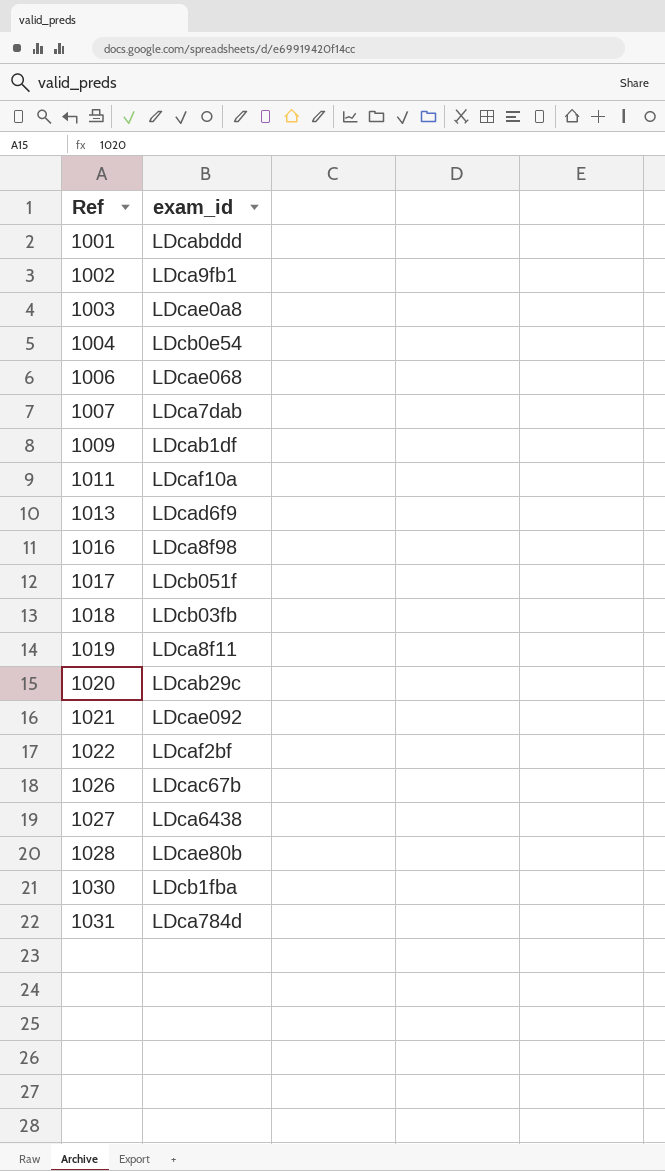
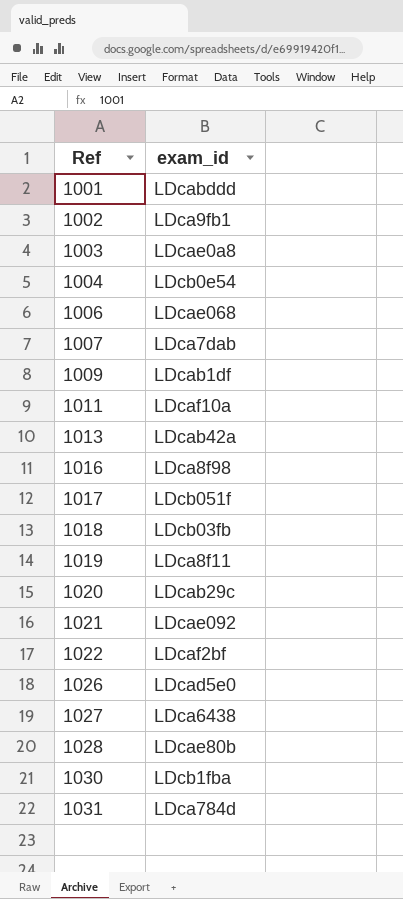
1013 | exam_id: LDcad6f9 -> LDcab42a
1026 | exam_id: LDcac67b -> LDcad5e0

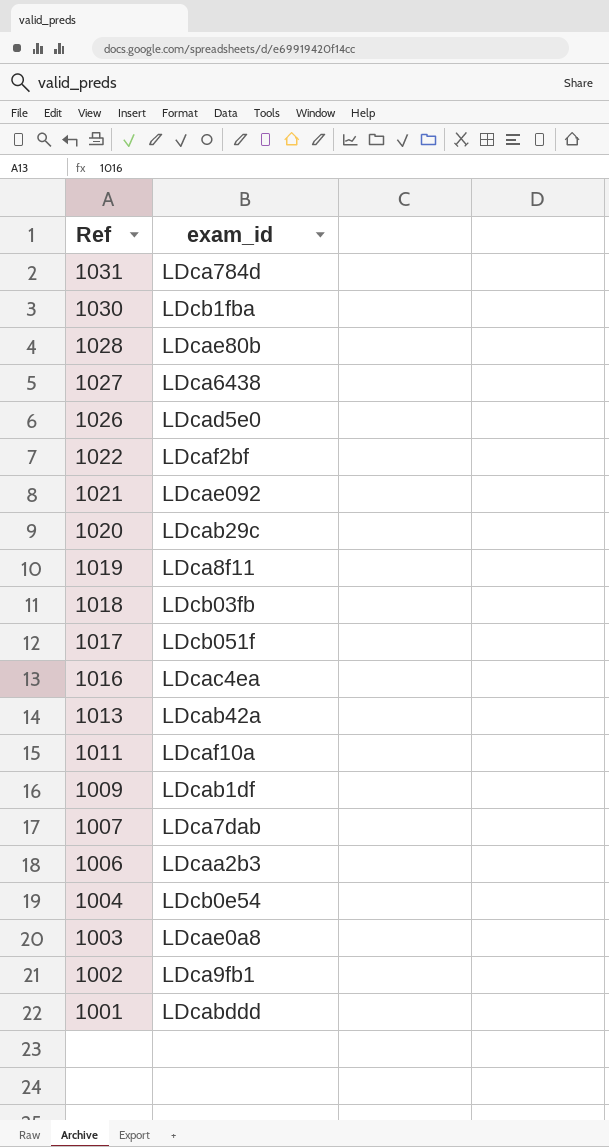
row order: Ref ascending -> Ref descending
1016 | exam_id: LDca8f98 -> LDcac4ea
1006 | exam_id: LDcae068 -> LDcaa2b3

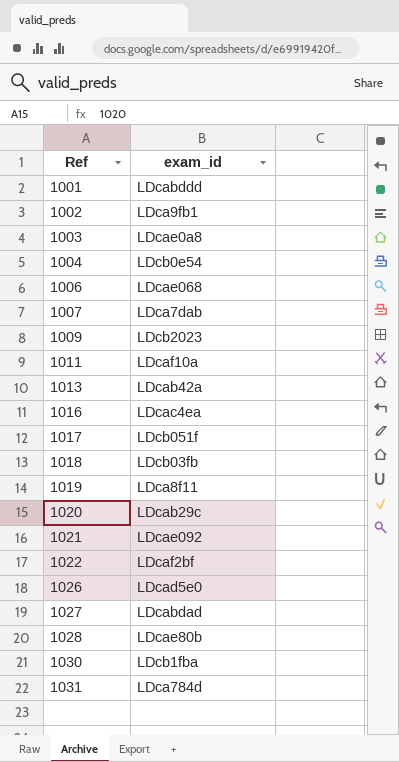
row order: Ref descending -> Ref ascending
1006 | exam_id: LDcaa2b3 -> LDcae068
1009 | exam_id: LDcab1df -> LDcb2023
1027 | exam_id: LDca6438 -> LDcabdad

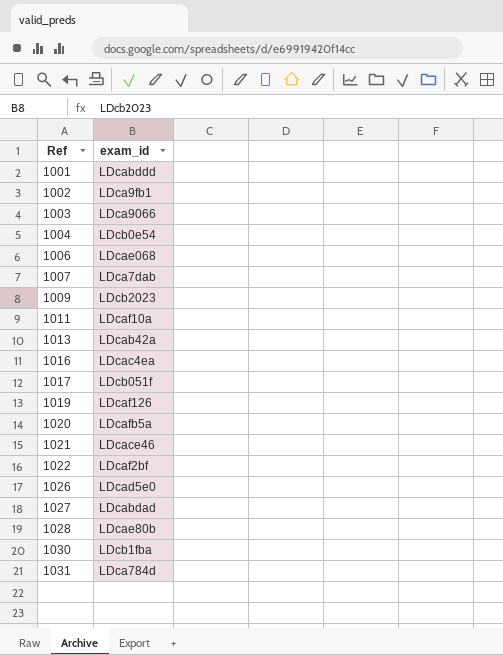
row 1018: LDcb03fb -> none
1003 | exam_id: LDcae0a8 -> LDca9066
1019 | exam_id: LDca8f11 -> LDcaf126
1020 | exam_id: LDcab29c -> LDcafb5a
1021 | exam_id: LDcae092 -> LDcace46

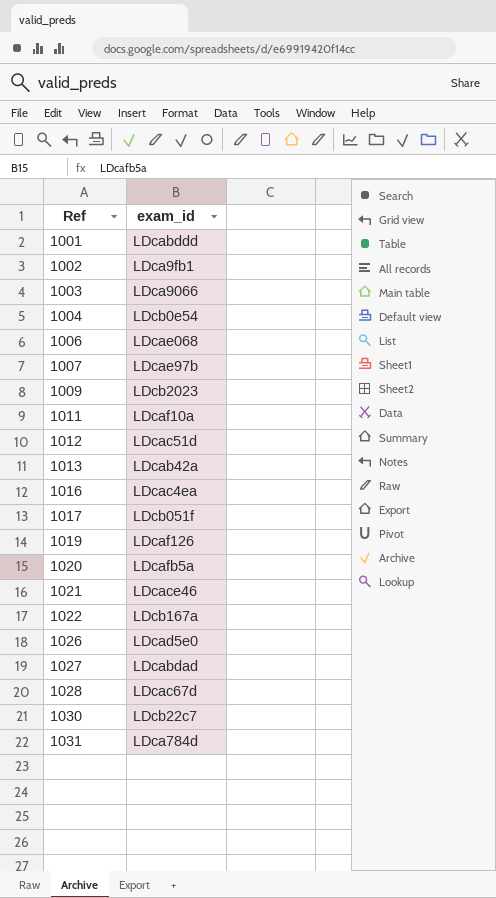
1007 | exam_id: LDca7dab -> LDcae97b
row 1012: none -> LDcac51d
1022 | exam_id: LDcaf2bf -> LDcb167a
1028 | exam_id: LDcae80b -> LDcac67d
1030 | exam_id: LDcb1fba -> LDcb22c7

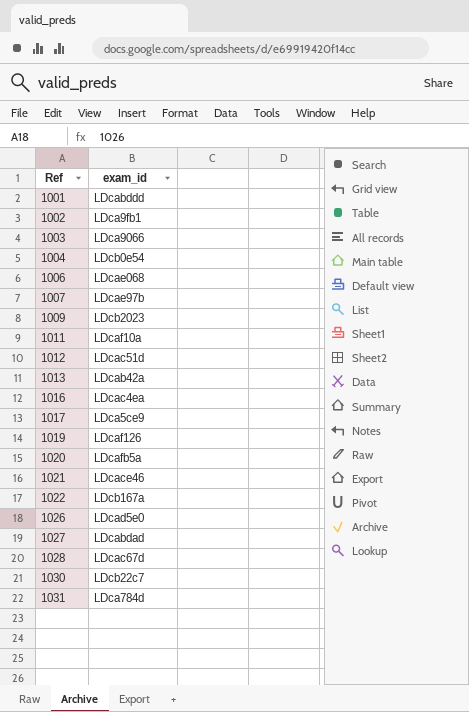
1017 | exam_id: LDcb051f -> LDca5ce9

